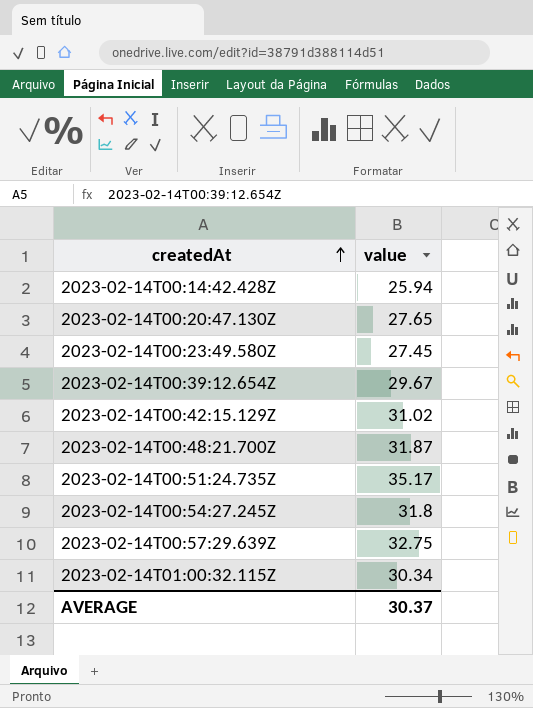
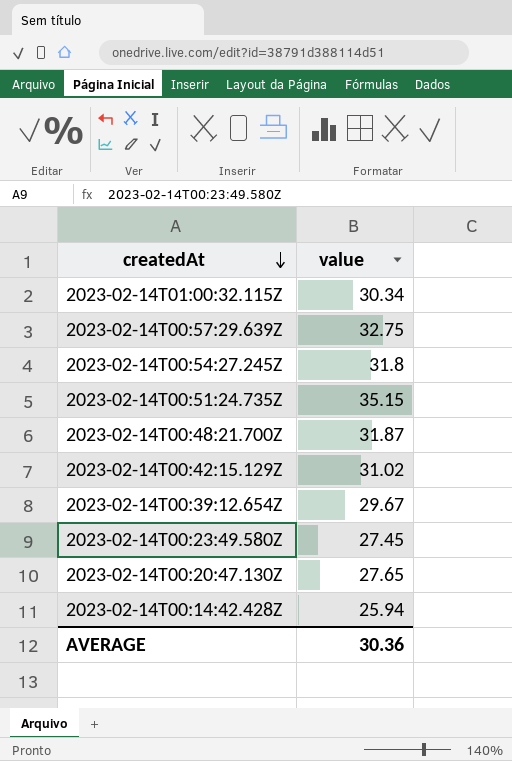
row order: createdAt ascending -> createdAt descending
2023-02-14T00:51:24.735Z | value: 35.17 -> 35.15
AVERAGE | value: 30.37 -> 30.36

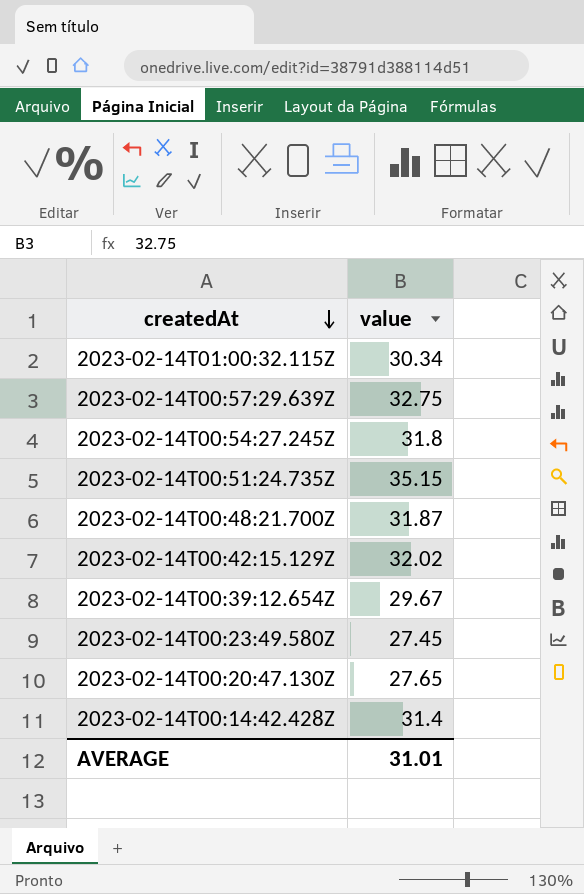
2023-02-14T00:42:15.129Z | value: 31.02 -> 32.02
2023-02-14T00:14:42.428Z | value: 25.94 -> 31.4
AVERAGE | value: 30.36 -> 31.01

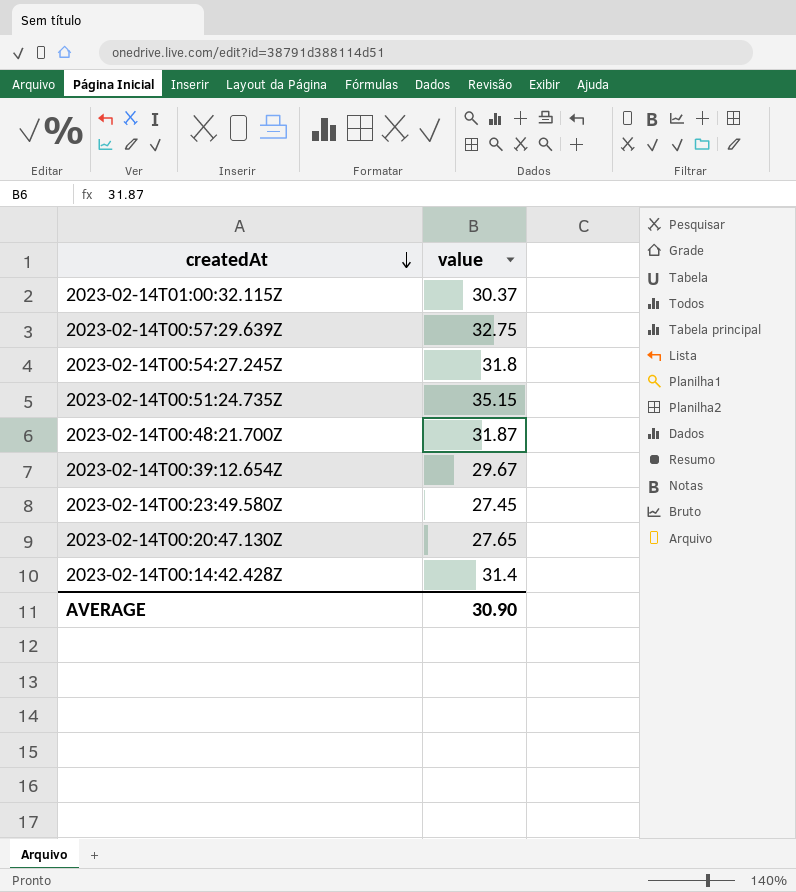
row 2023-02-14T00:42:15.129Z: 32.02 -> none
2023-02-14T01:00:32.115Z | value: 30.34 -> 30.37
AVERAGE | value: 31.01 -> 30.90

